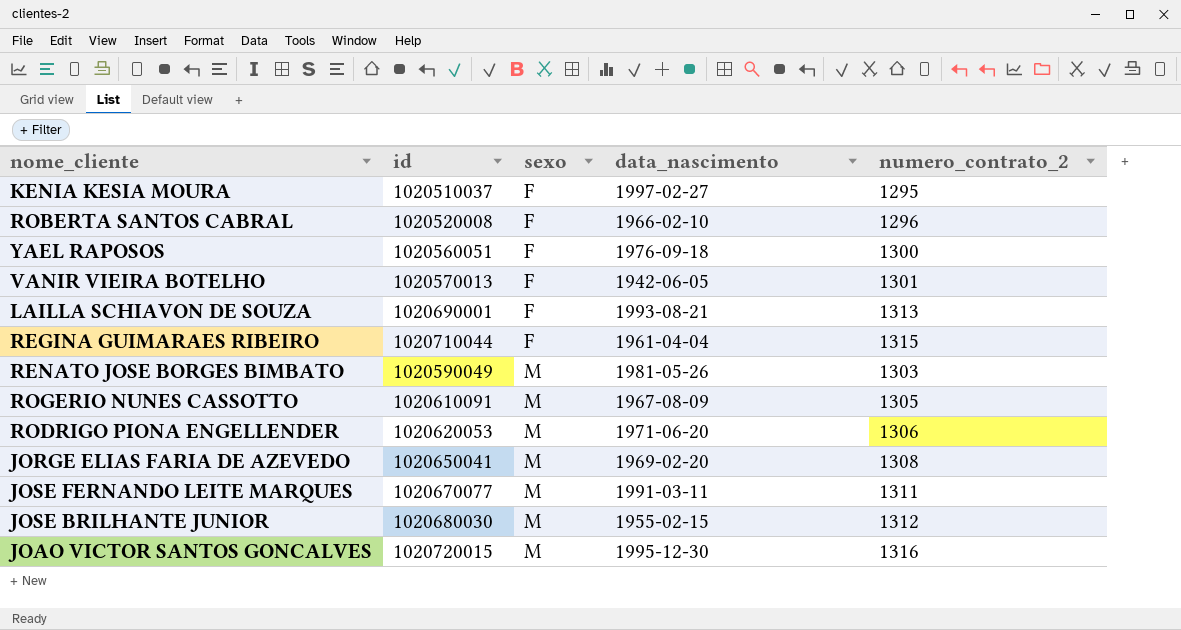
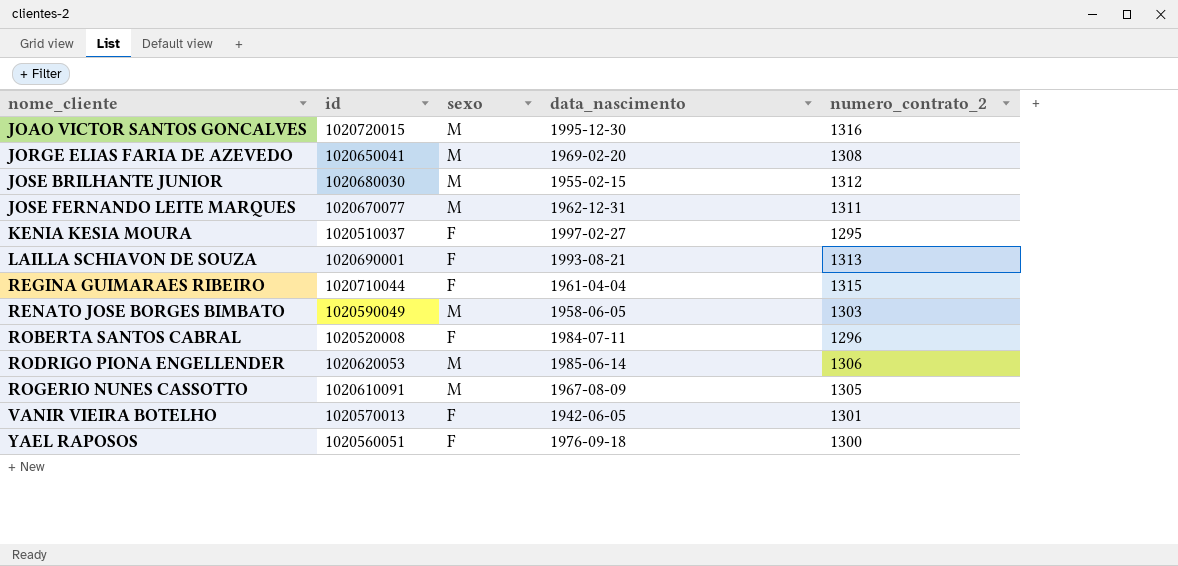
row order: sexo ascending -> nome_cliente ascending
JOSE FERNANDO LEITE MARQUES | data_nascimento: 1991-03-11 -> 1962-12-31
RENATO JOSE BORGES BIMBATO | data_nascimento: 1981-05-26 -> 1958-06-05
ROBERTA SANTOS CABRAL | data_nascimento: 1966-02-10 -> 1984-07-11
RODRIGO PIONA ENGELLENDER | data_nascimento: 1971-06-20 -> 1985-06-14

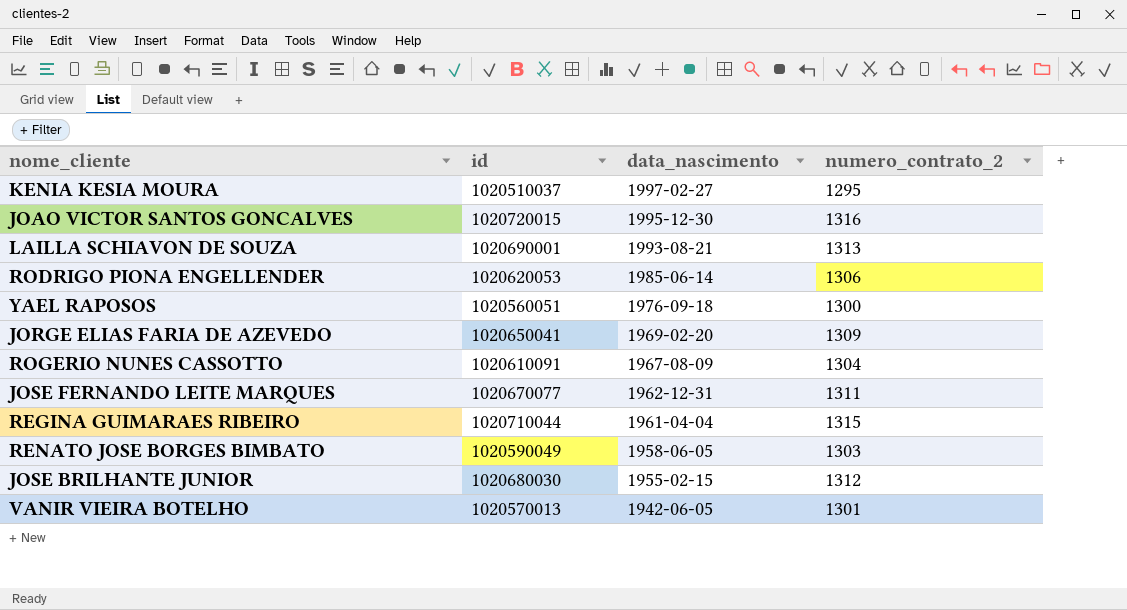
row order: nome_cliente ascending -> data_nascimento descending
column sexo | position: 3 -> none
row ROBERTA SANTOS CABRAL: 1020520008 | F | 1984-07-11 | 1296 -> none
JORGE ELIAS FARIA DE AZEVEDO | numero_contrato_2: 1308 -> 1309
ROGERIO NUNES CASSOTTO | numero_contrato_2: 1305 -> 1304

